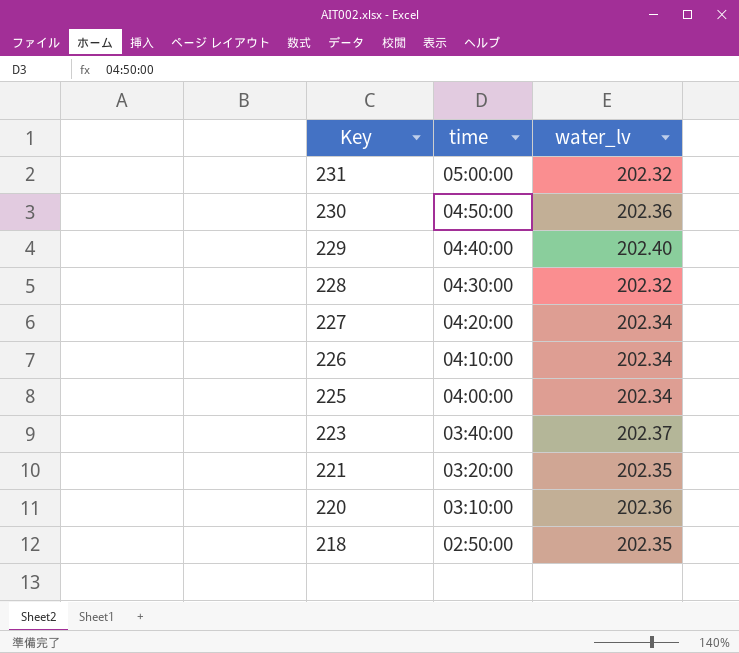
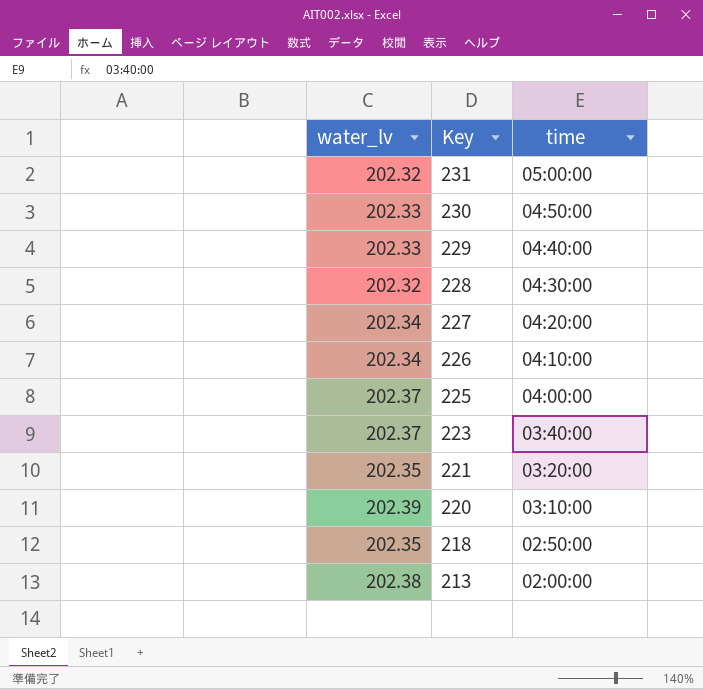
column water_lv | position: 3 -> 1
230 | water_lv: 202.36 -> 202.33
229 | water_lv: 202.40 -> 202.33
225 | water_lv: 202.34 -> 202.37
220 | water_lv: 202.36 -> 202.39
row 213: none -> 202.38 | 02:00:00

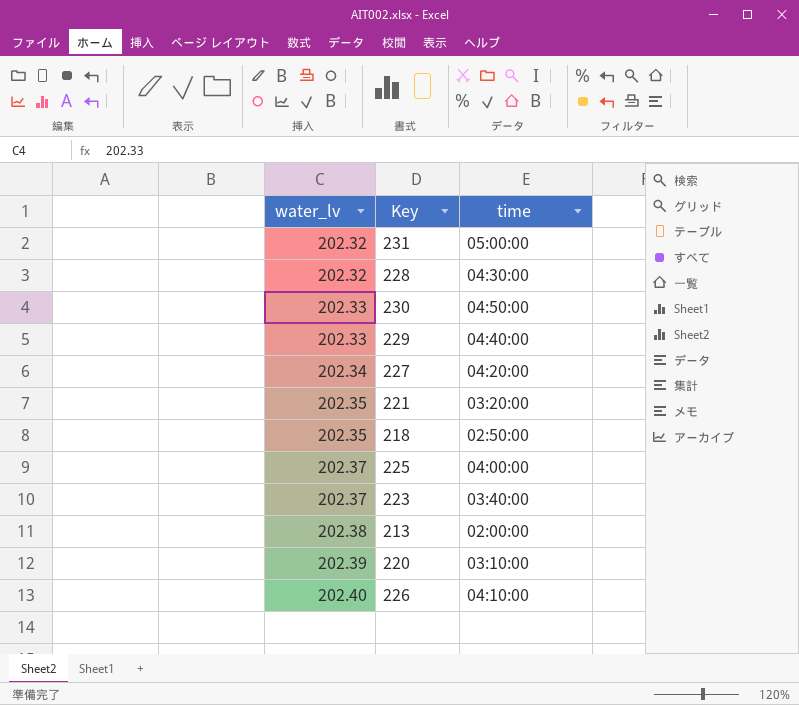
row order: Key descending -> water_lv ascending
226 | water_lv: 202.34 -> 202.40

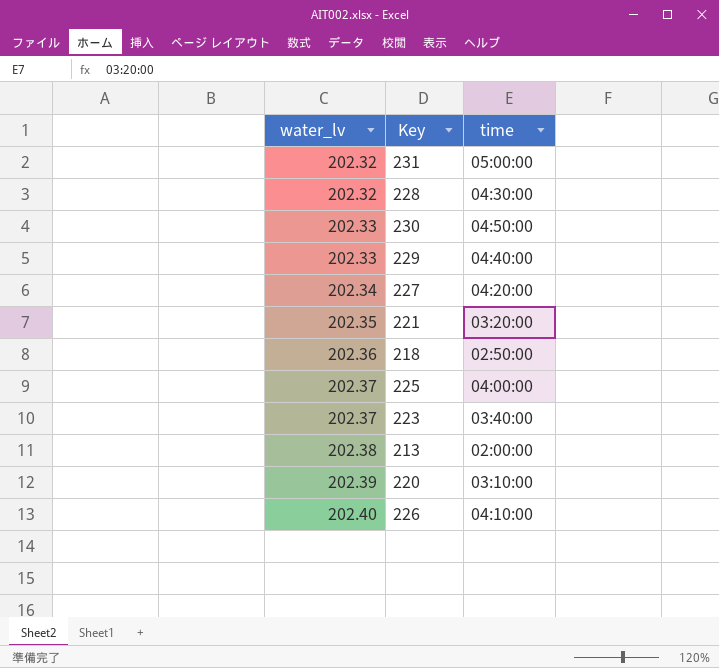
218 | water_lv: 202.35 -> 202.36

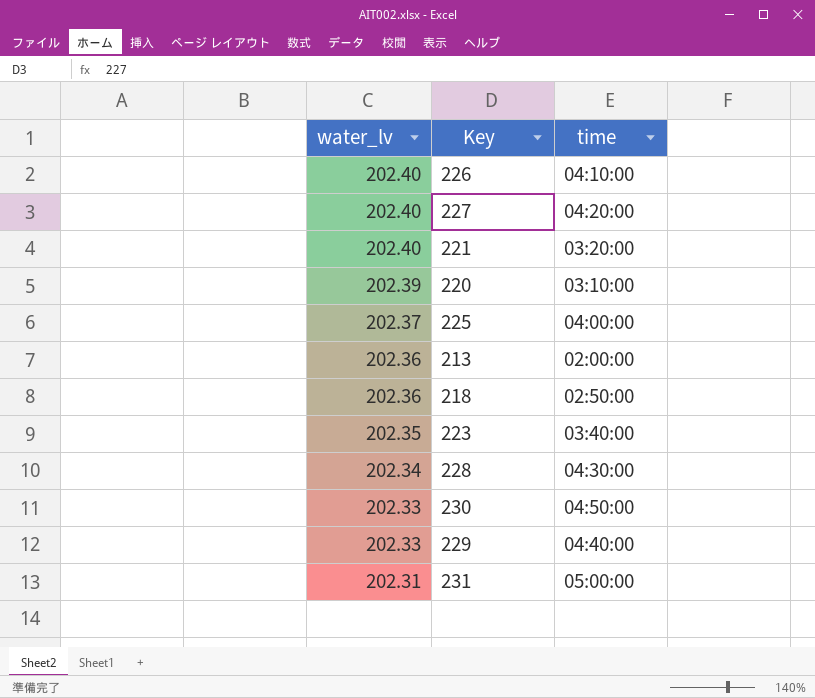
row order: water_lv ascending -> water_lv descending
227 | water_lv: 202.34 -> 202.40
221 | water_lv: 202.35 -> 202.40
213 | water_lv: 202.38 -> 202.36
223 | water_lv: 202.37 -> 202.35
228 | water_lv: 202.32 -> 202.34
231 | water_lv: 202.32 -> 202.31

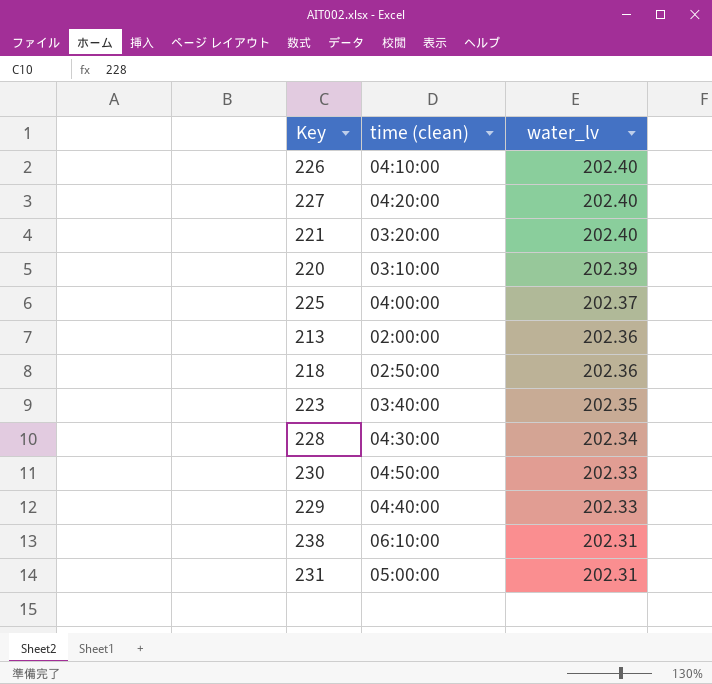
column name: time -> time (clean)
column water_lv | position: 1 -> 3
row 238: none -> 06:10:00 | 202.31

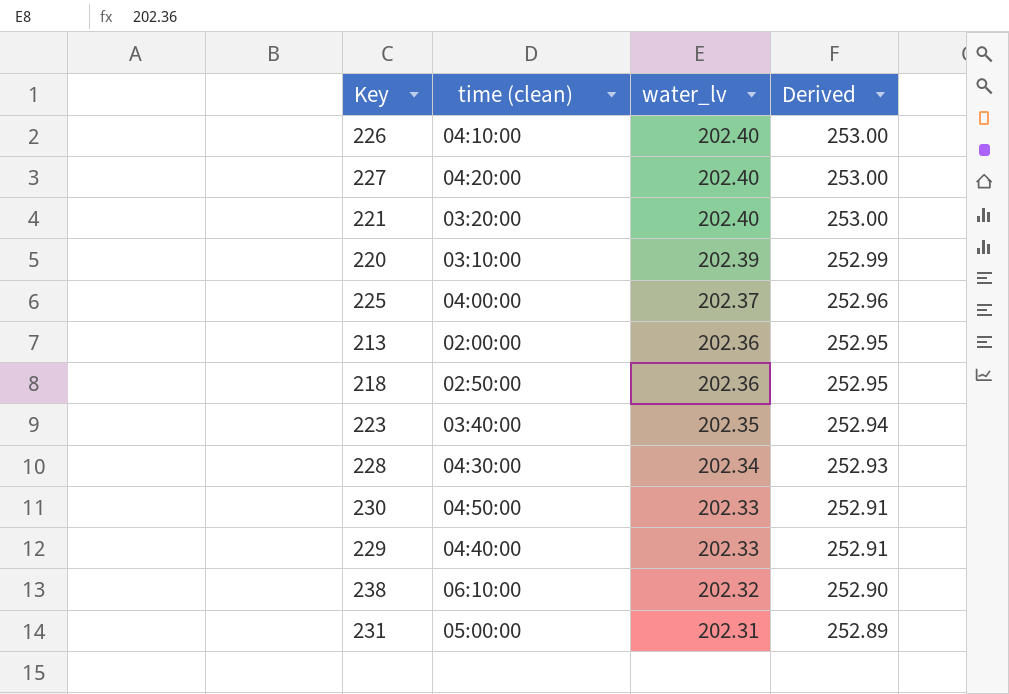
column Derived | formula: none -> [water_lv] * 1.25
238 | water_lv: 202.31 -> 202.32

